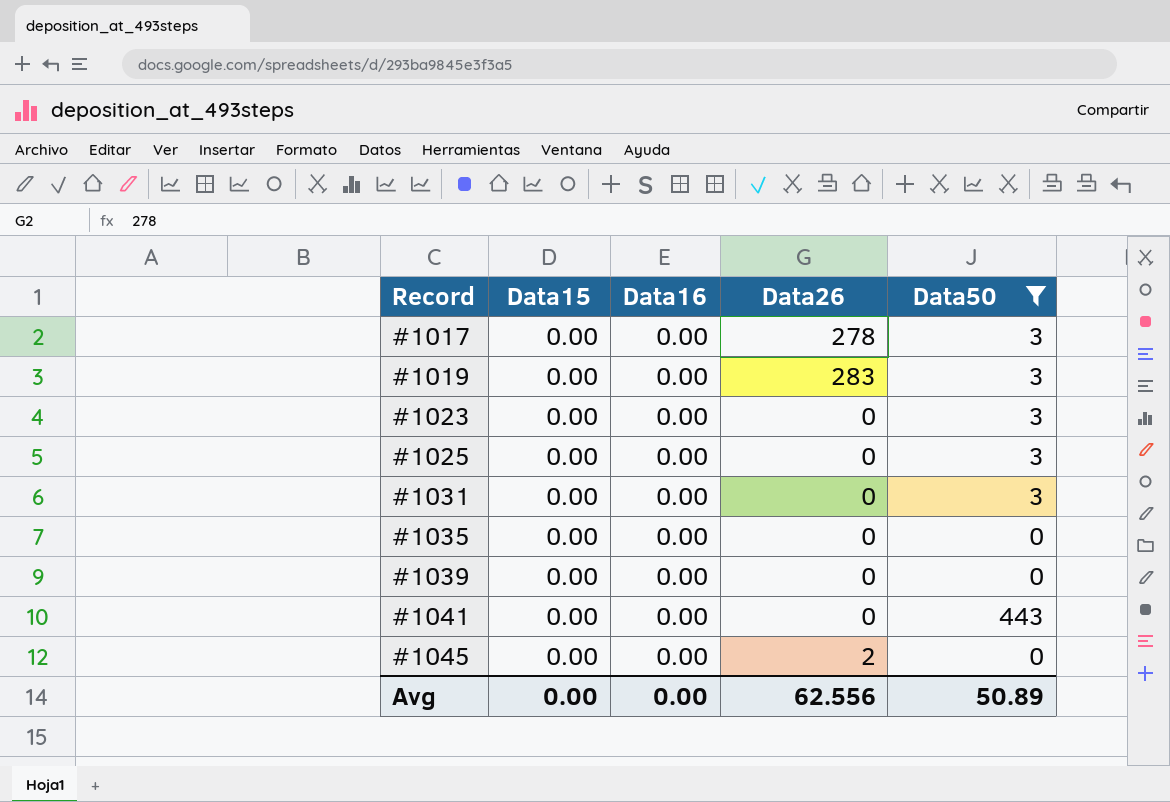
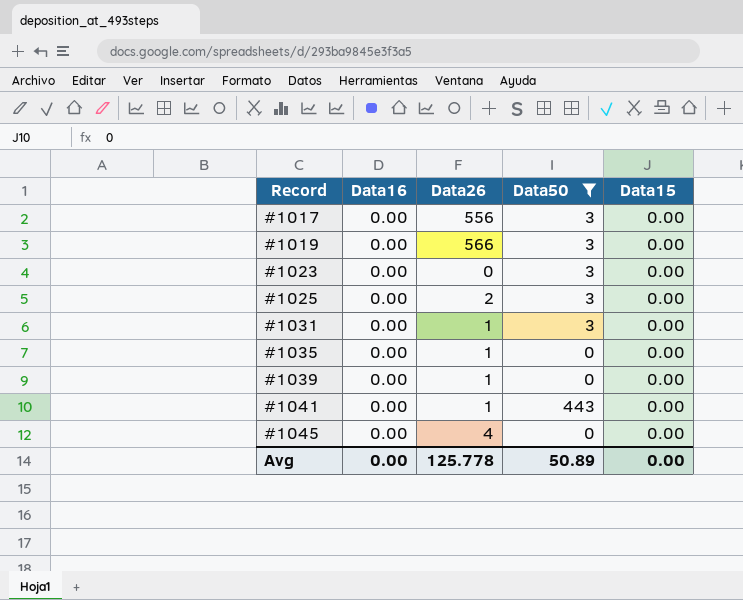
column Data15 | position: 2 -> 5
#1017 | Data26: 278 -> 556
#1019 | Data26: 283 -> 566
#1025 | Data26: 0 -> 2
#1031 | Data26: 0 -> 1
#1035 | Data26: 0 -> 1
#1039 | Data26: 0 -> 1
#1041 | Data26: 0 -> 1
#1045 | Data26: 2 -> 4
Avg | Data26: 62.556 -> 125.778

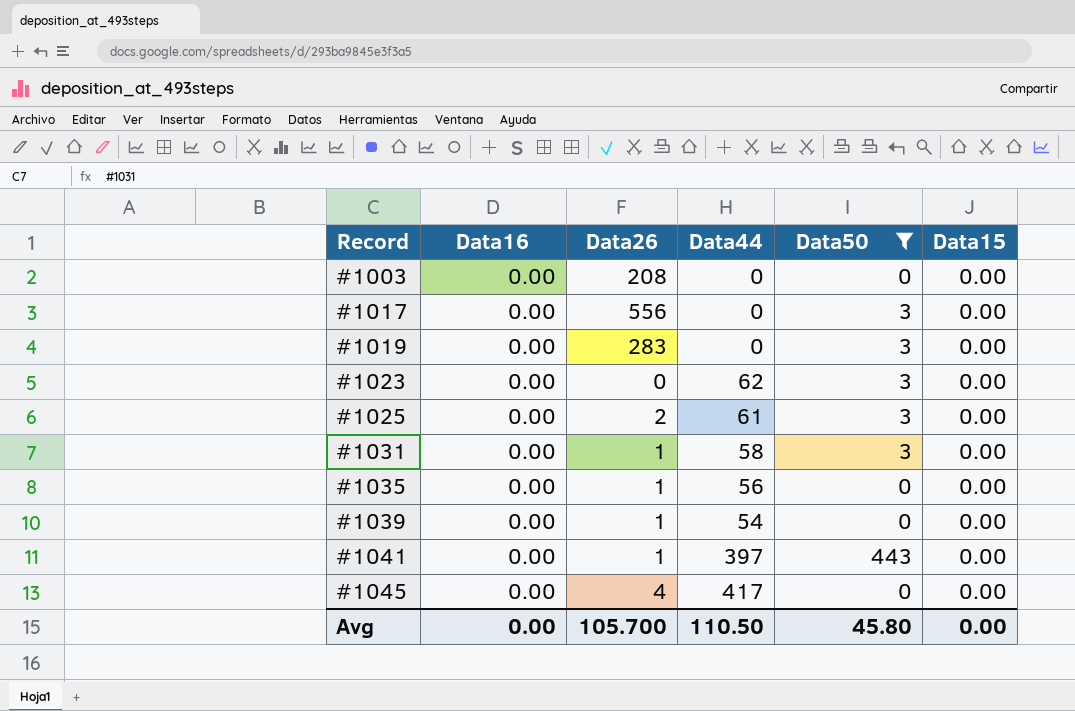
column Data44 | position: none -> 4
row #1003: none -> 0.00 | 208 | 0 | 0 | 0.00
#1019 | Data26: 566 -> 283
Avg | Data26: 125.778 -> 105.700
Avg | Data50: 50.89 -> 45.80

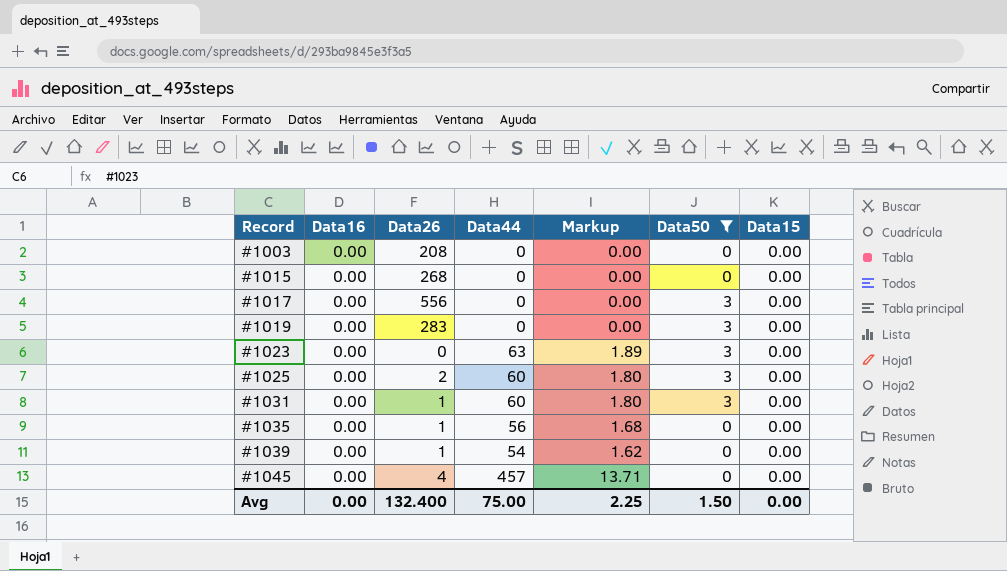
column Markup | formula: none -> [Data44] * 0.03
row #1041: 0.00 | 1 | 397 | 443 | 0.00 -> none
row #1015: none -> 0.00 | 268 | 0 | 0.00 | 0 | 0.00
#1023 | Data44: 62 -> 63
#1025 | Data44: 61 -> 60
#1031 | Data44: 58 -> 60
#1045 | Data44: 417 -> 457
Avg | Data26: 105.700 -> 132.400
Avg | Data44: 110.50 -> 75.00
Avg | Data50: 45.80 -> 1.50

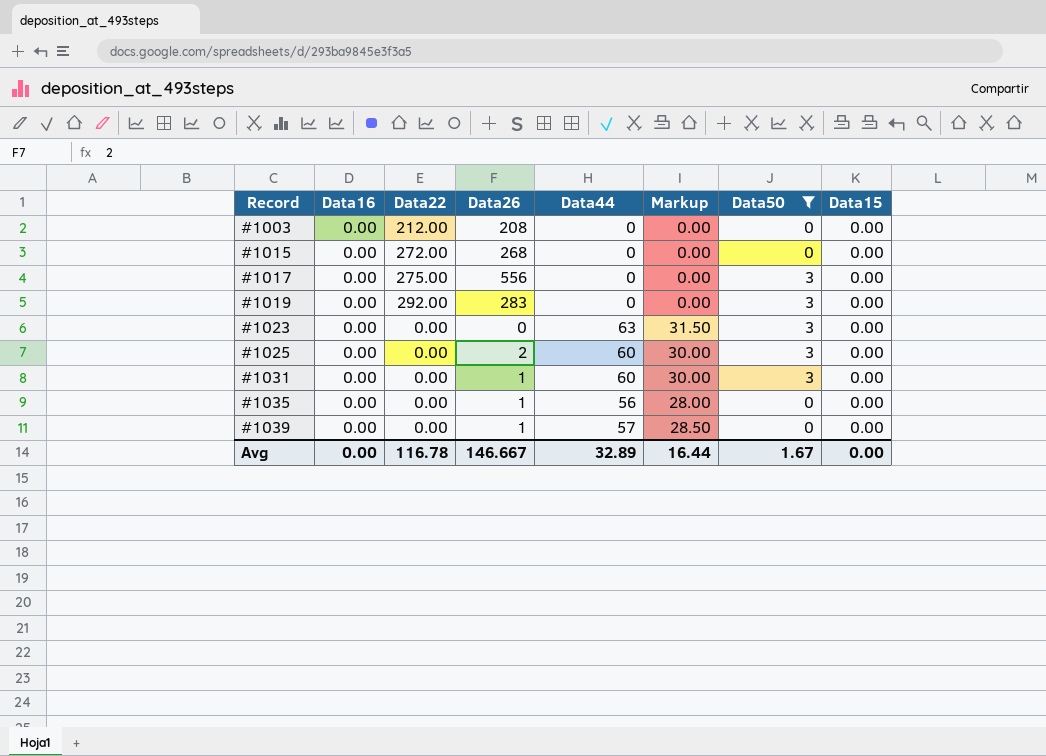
column Data22 | position: none -> 3
column Markup | formula: [Data44] * 0.03 -> [Data44] * 0.5
row #1045: 0.00 | 4 | 457 | 13.71 | 0 | 0.00 -> none
#1039 | Data44: 54 -> 57
Avg | Data26: 132.400 -> 146.667
Avg | Data44: 75.00 -> 32.89
Avg | Markup: 2.25 -> 16.44
Avg | Data50: 1.50 -> 1.67

